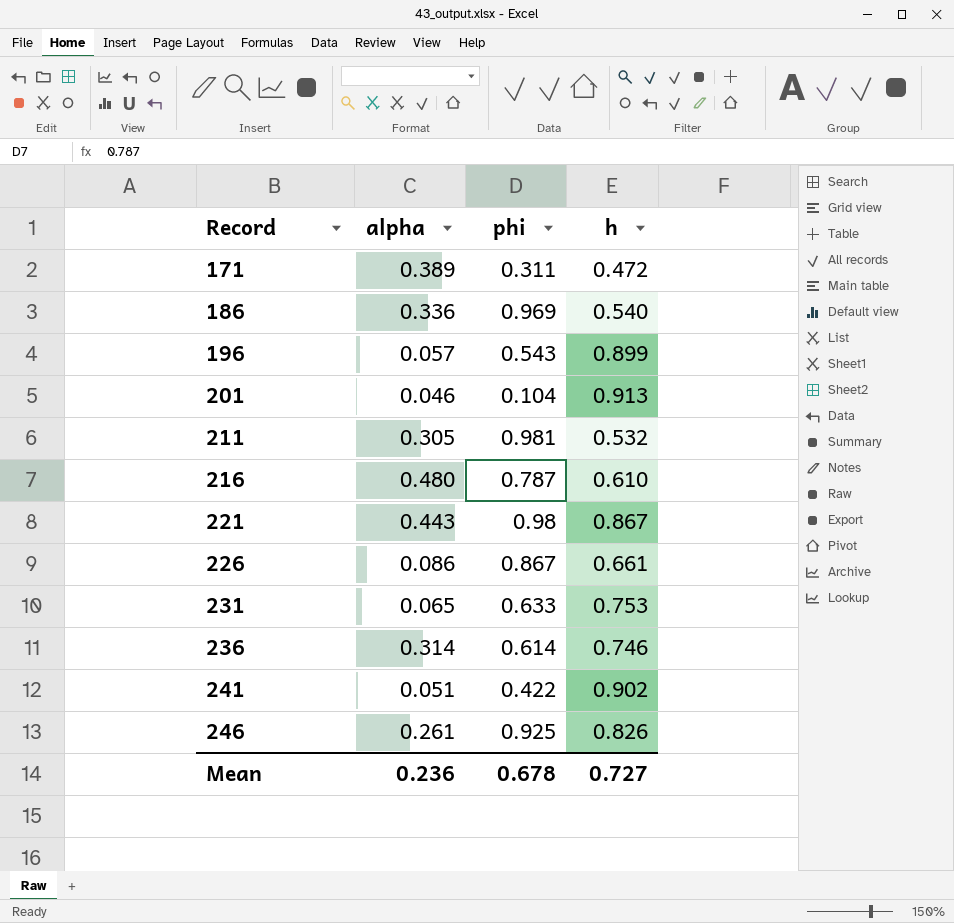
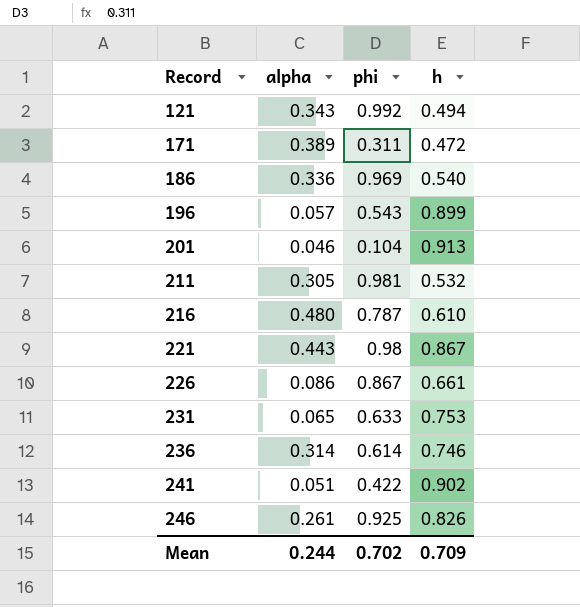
row 121: none -> 0.343 | 0.992 | 0.494
Mean | alpha: 0.236 -> 0.244
Mean | phi: 0.678 -> 0.702
Mean | h: 0.727 -> 0.709

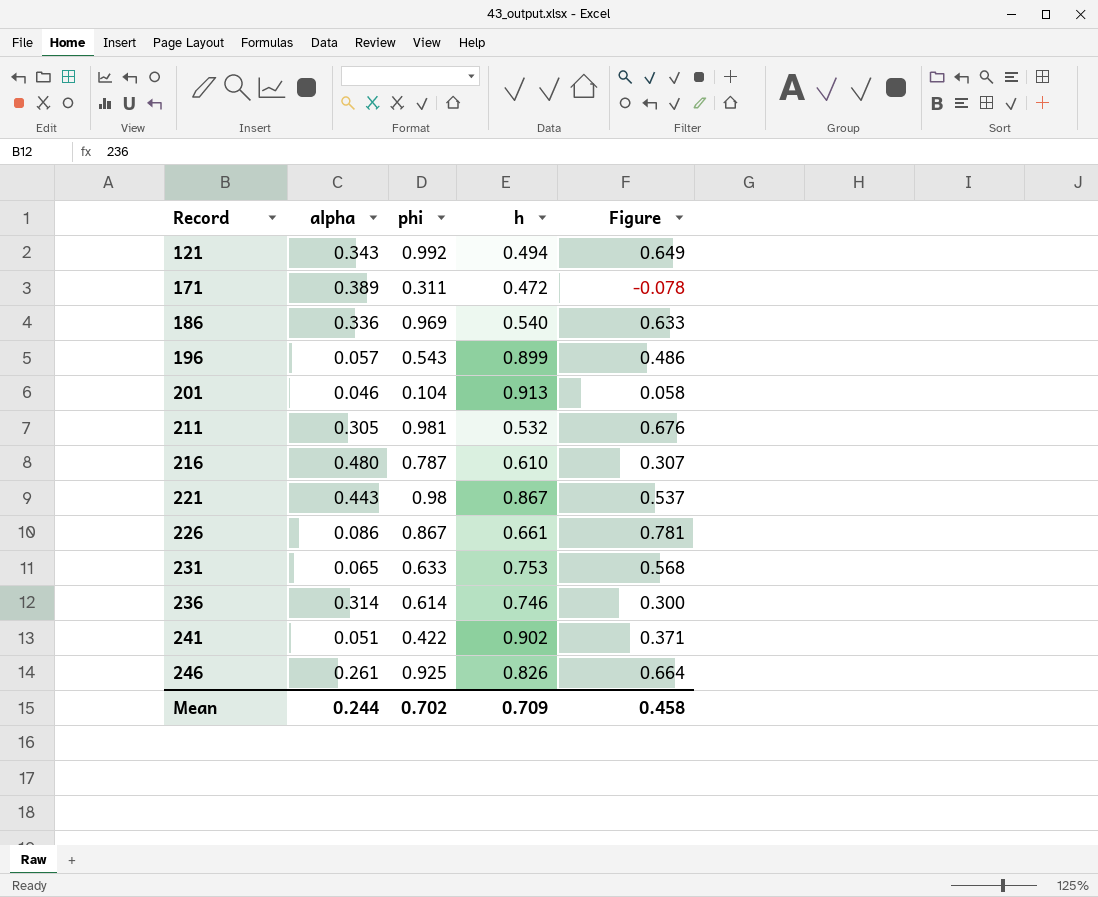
column Figure | formula: none -> [phi] - [alpha]

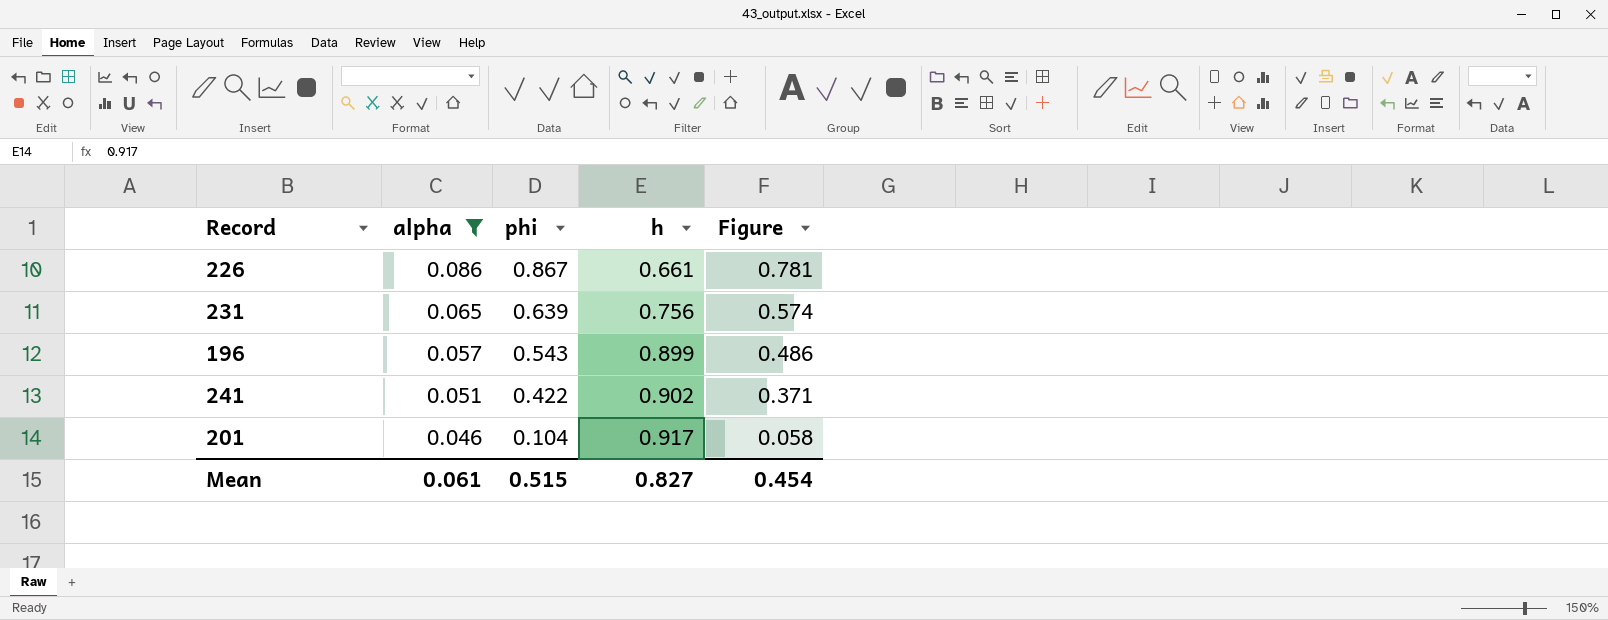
filter: none -> alpha <= 0.086
row order: Record ascending -> alpha descending
231 | phi: 0.633 -> 0.639
231 | h: 0.753 -> 0.756
231 | Figure: 0.568 -> 0.574
201 | h: 0.913 -> 0.917
Mean | alpha: 0.244 -> 0.061
Mean | phi: 0.702 -> 0.515
Mean | h: 0.709 -> 0.827
Mean | Figure: 0.458 -> 0.454

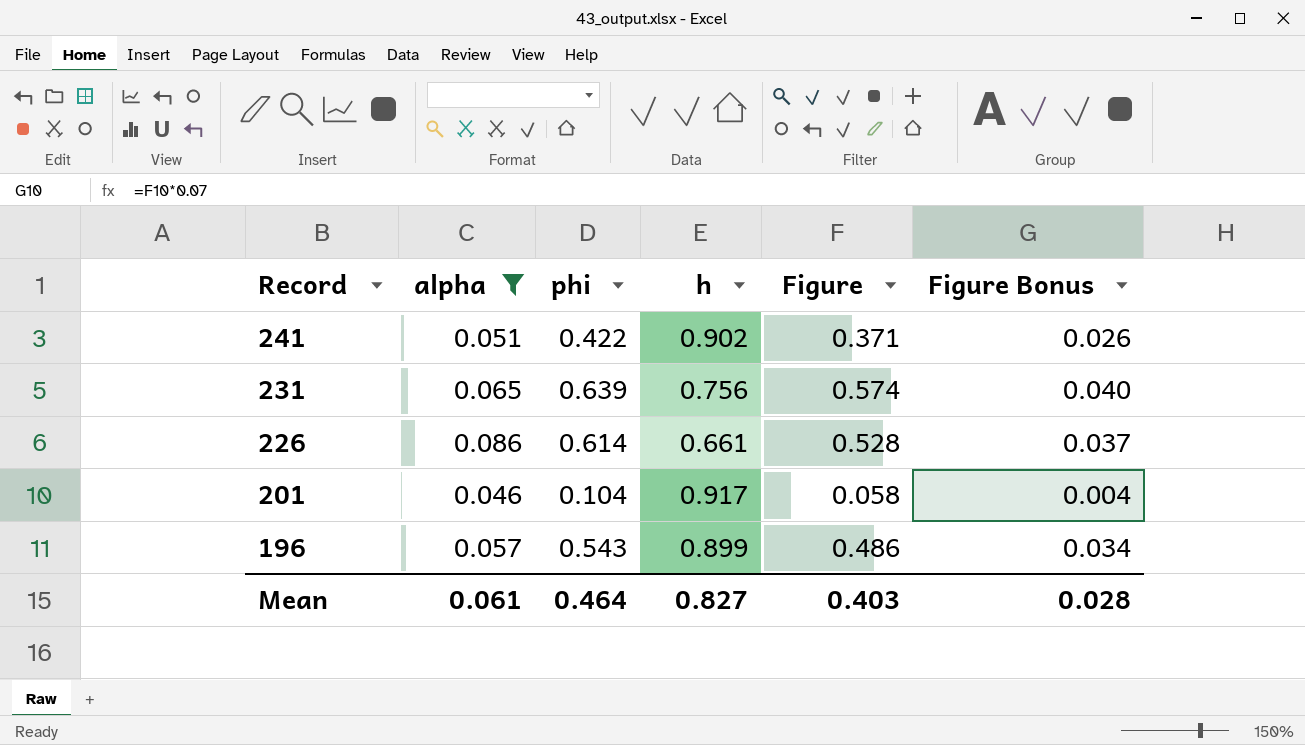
row order: alpha descending -> Record descending
column Figure Bonus | formula: none -> [Figure] * 0.07
226 | phi: 0.867 -> 0.614
226 | Figure: 0.781 -> 0.528
Mean | phi: 0.515 -> 0.464
Mean | Figure: 0.454 -> 0.403

